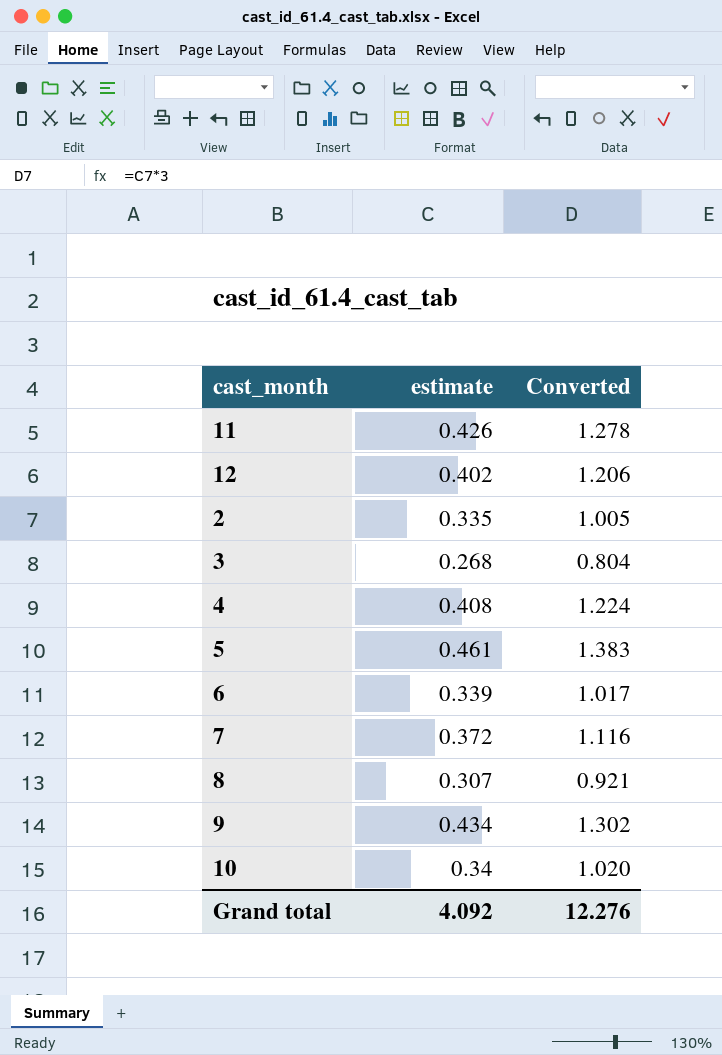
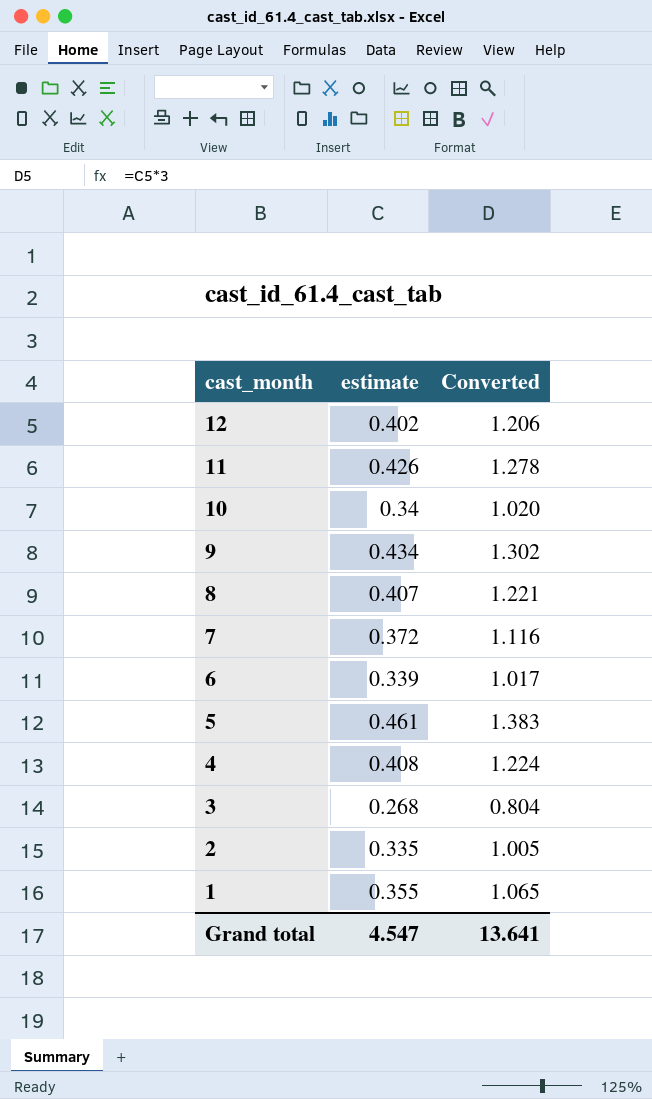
row order: none -> cast_month descending
8 | estimate: 0.307 -> 0.407
8 | Converted: 0.921 -> 1.221
row 1: none -> 0.355 | 1.065
Grand total | estimate: 4.092 -> 4.547
Grand total | Converted: 12.276 -> 13.641

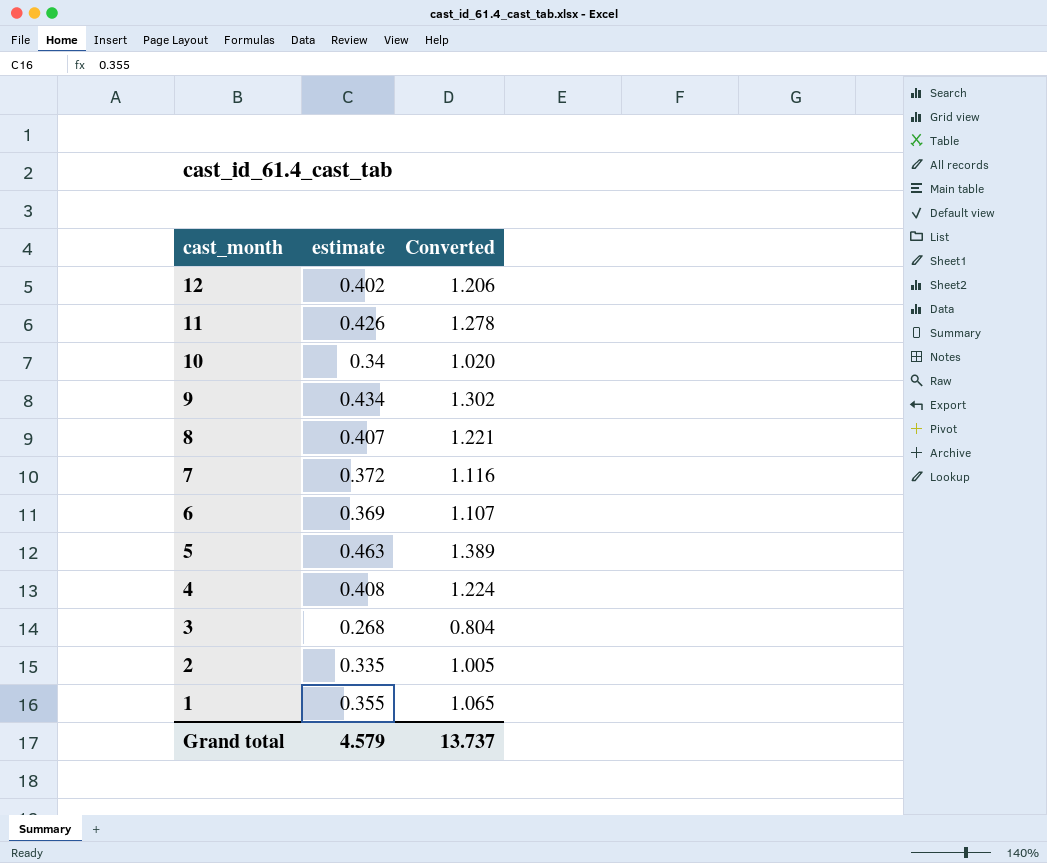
6 | estimate: 0.339 -> 0.369
6 | Converted: 1.017 -> 1.107
5 | estimate: 0.461 -> 0.463
5 | Converted: 1.383 -> 1.389
Grand total | estimate: 4.547 -> 4.579
Grand total | Converted: 13.641 -> 13.737

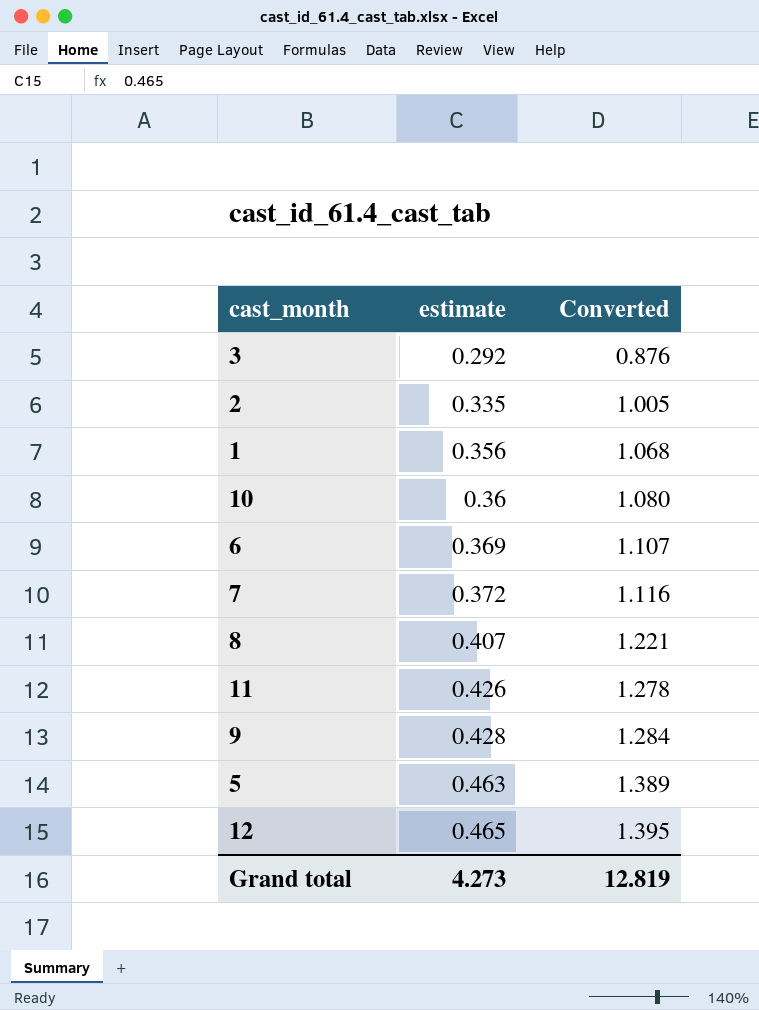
row order: cast_month descending -> estimate ascending
row 4: 0.408 | 1.224 -> none
3 | estimate: 0.268 -> 0.292
3 | Converted: 0.804 -> 0.876
1 | estimate: 0.355 -> 0.356
1 | Converted: 1.065 -> 1.068
10 | estimate: 0.34 -> 0.36
10 | Converted: 1.020 -> 1.080
9 | estimate: 0.434 -> 0.428
9 | Converted: 1.302 -> 1.284
12 | estimate: 0.402 -> 0.465
12 | Converted: 1.206 -> 1.395
Grand total | estimate: 4.579 -> 4.273
Grand total | Converted: 13.737 -> 12.819

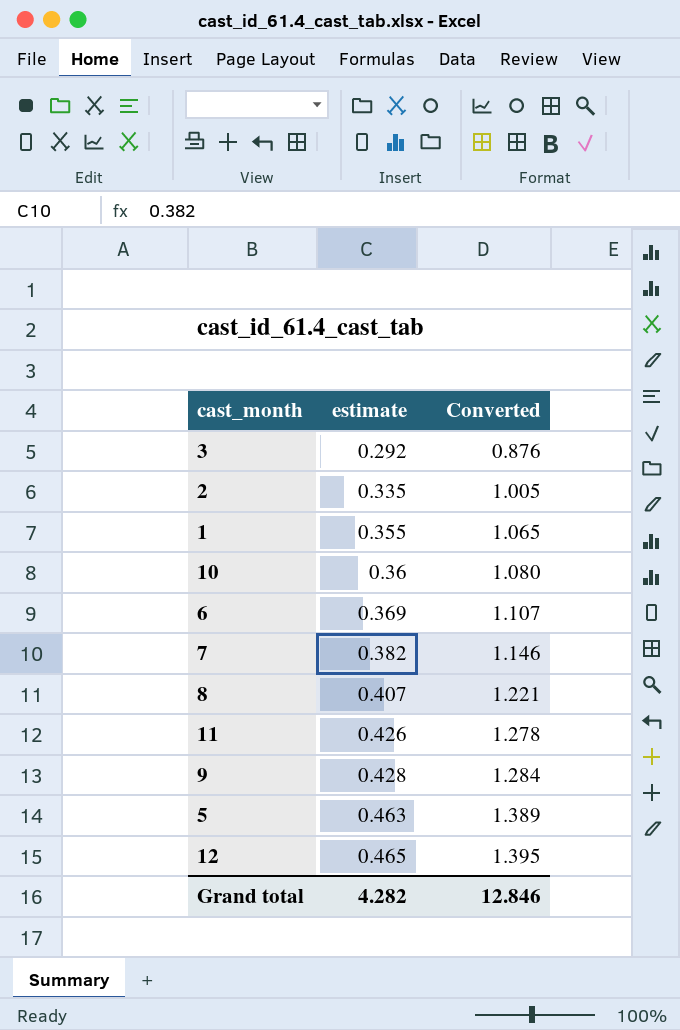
1 | estimate: 0.356 -> 0.355
1 | Converted: 1.068 -> 1.065
7 | estimate: 0.372 -> 0.382
7 | Converted: 1.116 -> 1.146
Grand total | estimate: 4.273 -> 4.282
Grand total | Converted: 12.819 -> 12.846

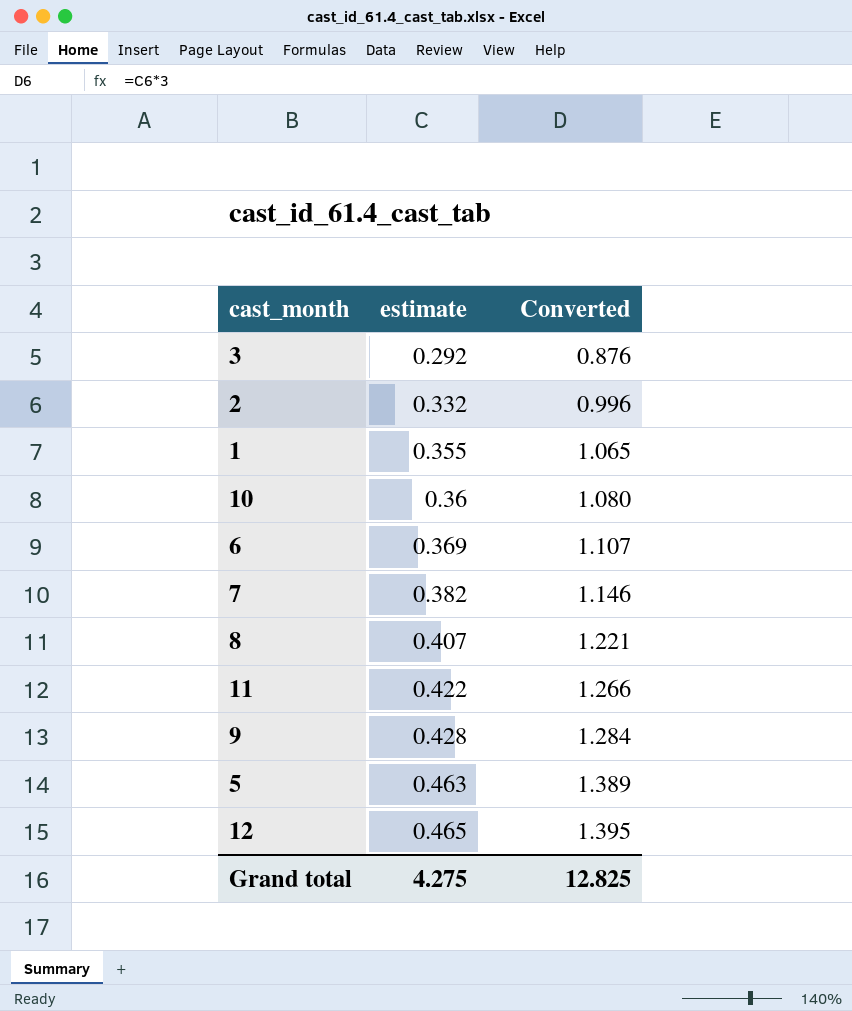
2 | estimate: 0.335 -> 0.332
2 | Converted: 1.005 -> 0.996
11 | estimate: 0.426 -> 0.422
11 | Converted: 1.278 -> 1.266
Grand total | estimate: 4.282 -> 4.275
Grand total | Converted: 12.846 -> 12.825

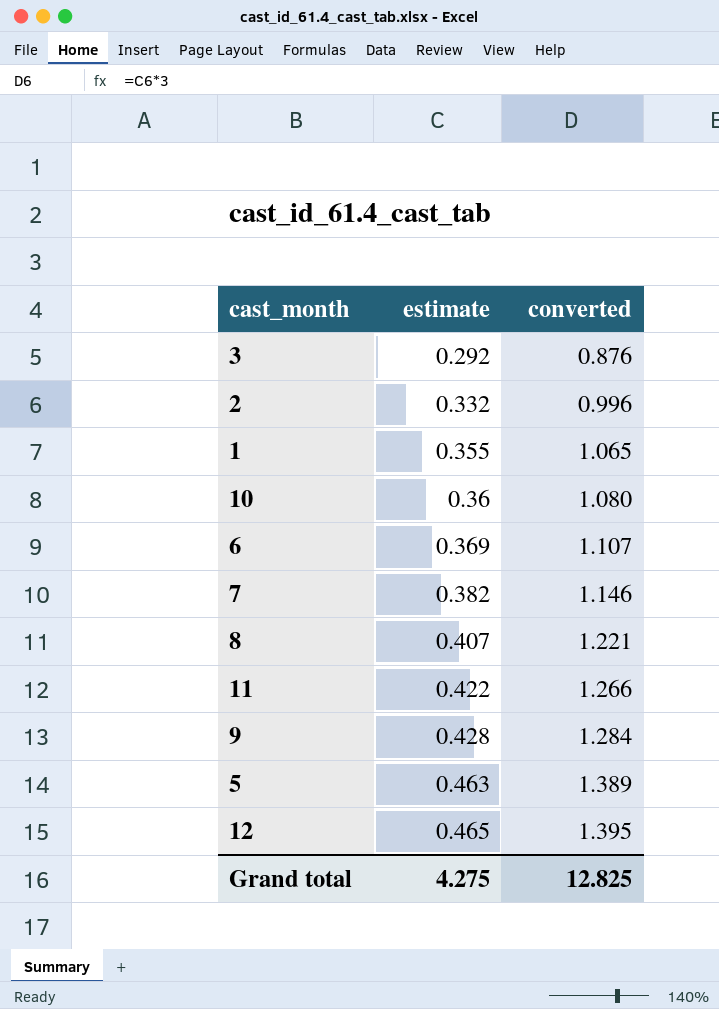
column name: Converted -> converted

